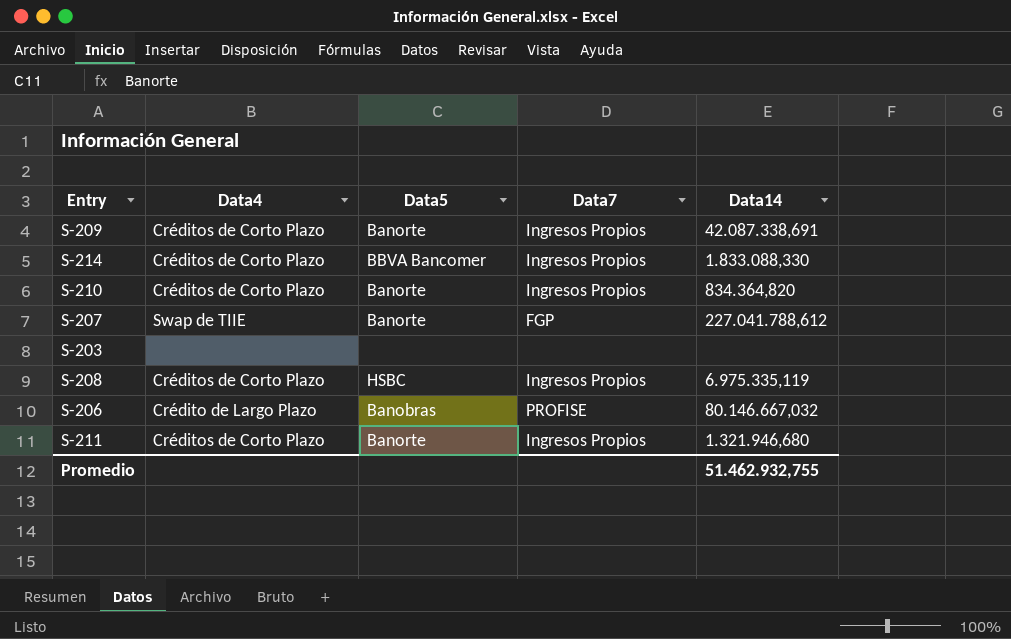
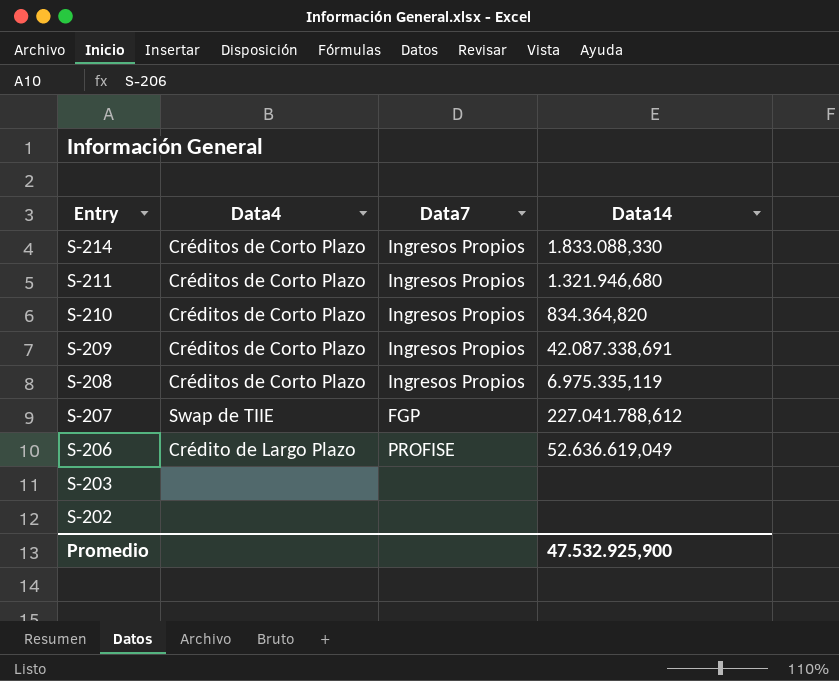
row order: none -> Entry descending
column Data5 | position: 3 -> none
S-206 | Data14: 80.146.667,032 -> 52.636.619,049
row S-202: none -> none | none | none
Promedio | Data14: 51.462.932,755 -> 47.532.925,900

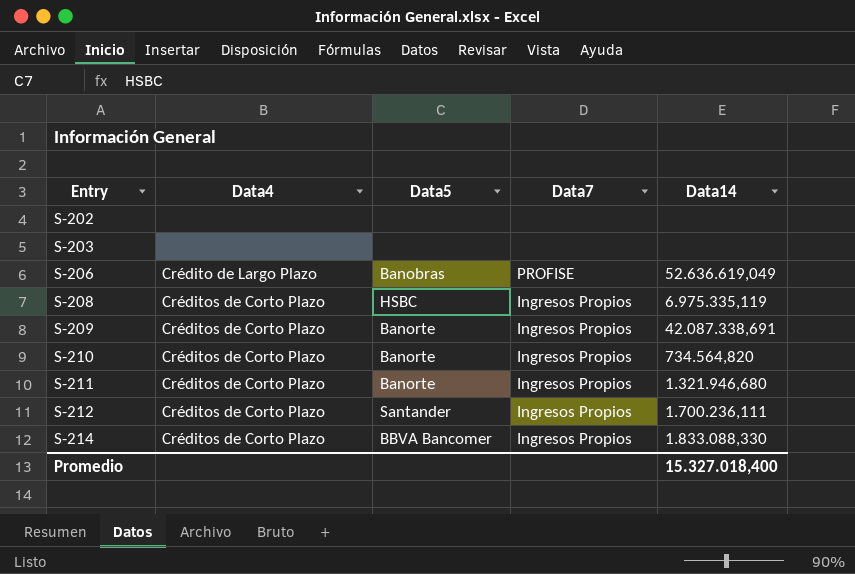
row order: Entry descending -> Entry ascending
column Data5 | position: none -> 3
row S-207: Swap de TIIE | FGP | 227.041.788,612 -> none
S-210 | Data14: 834.364,820 -> 734.564,820
row S-212: none -> Créditos de Corto Plazo | Santander | Ingresos Propios | 1.700.236,111
Promedio | Data14: 47.532.925,900 -> 15.327.018,400

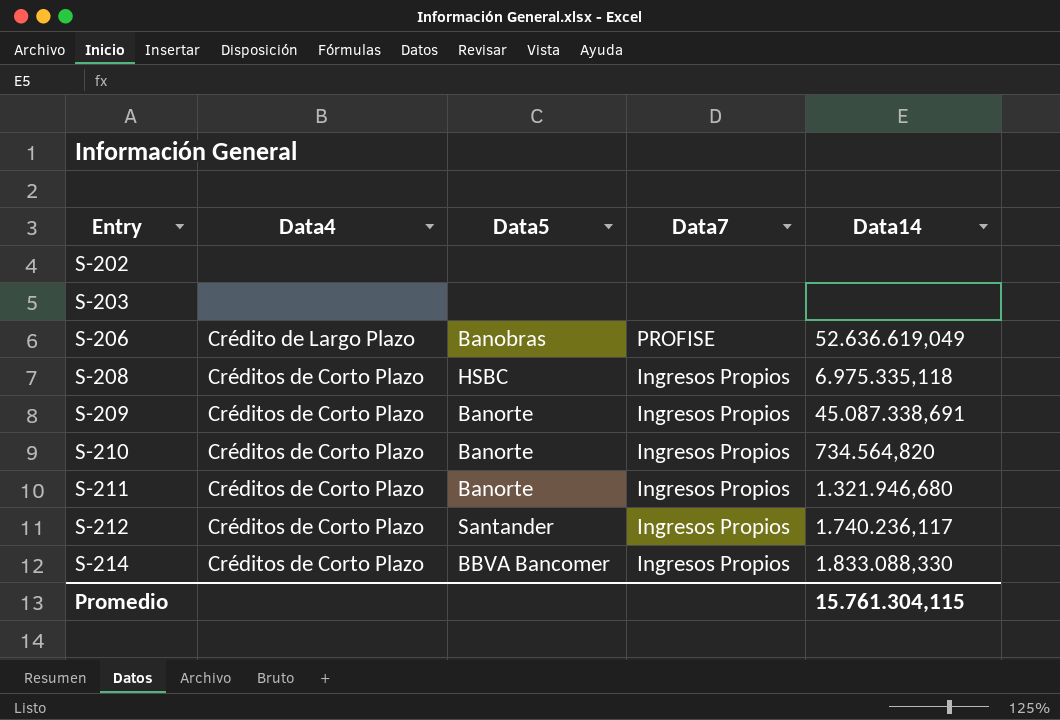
S-208 | Data14: 6.975.335,119 -> 6.975.335,118
S-209 | Data14: 42.087.338,691 -> 45.087.338,691
S-212 | Data14: 1.700.236,111 -> 1.740.236,117
Promedio | Data14: 15.327.018,400 -> 15.761.304,115

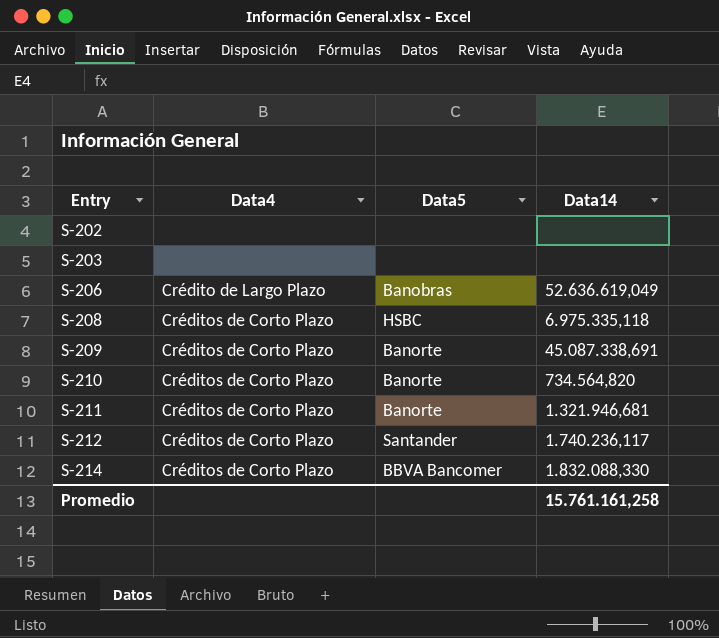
column Data7 | position: 4 -> none
S-211 | Data14: 1.321.946,680 -> 1.321.946,681
S-214 | Data14: 1.833.088,330 -> 1.832.088,330
Promedio | Data14: 15.761.304,115 -> 15.761.161,258

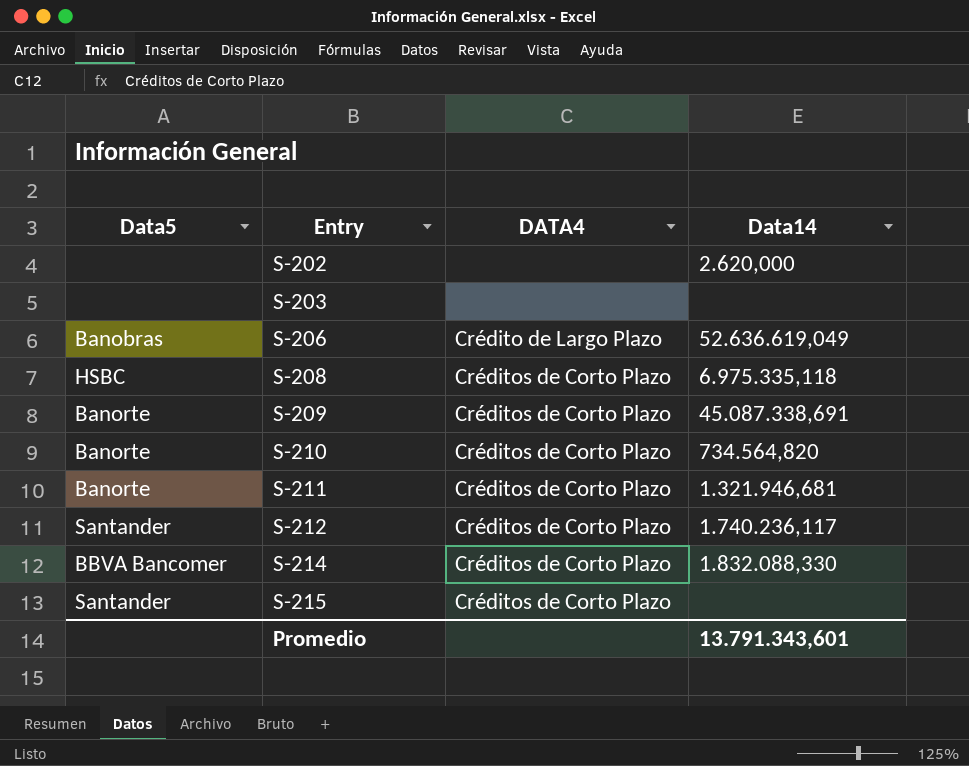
column Data5 | position: 3 -> 1
column name: Data4 -> DATA4
S-202 | Data14: none -> 2.620,000
row S-215: none -> Santander | Créditos de Corto Plazo | none
Promedio | Data14: 15.761.161,258 -> 13.791.343,601

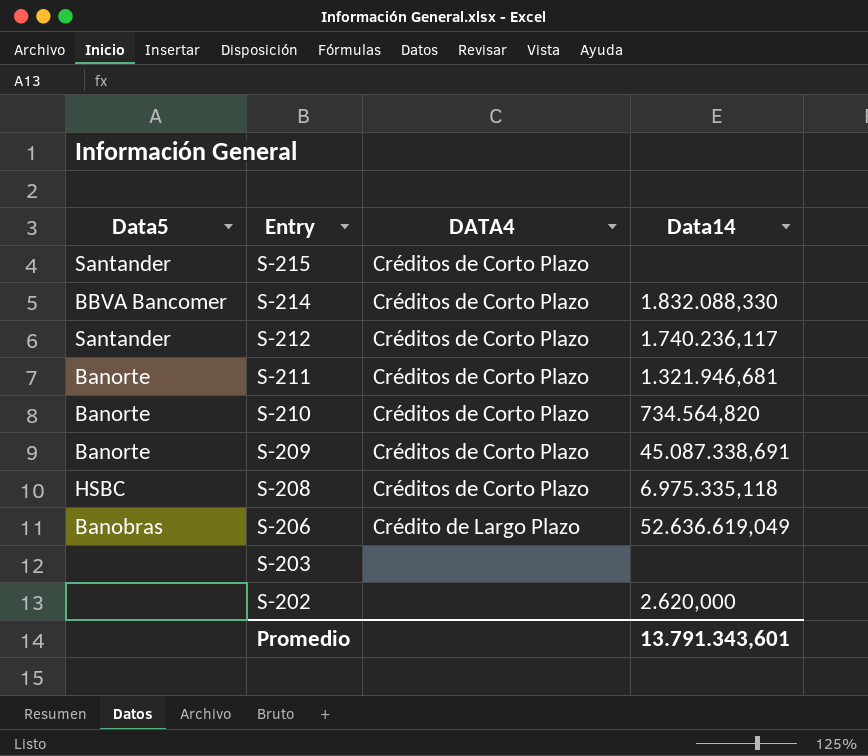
row order: Entry ascending -> Entry descending

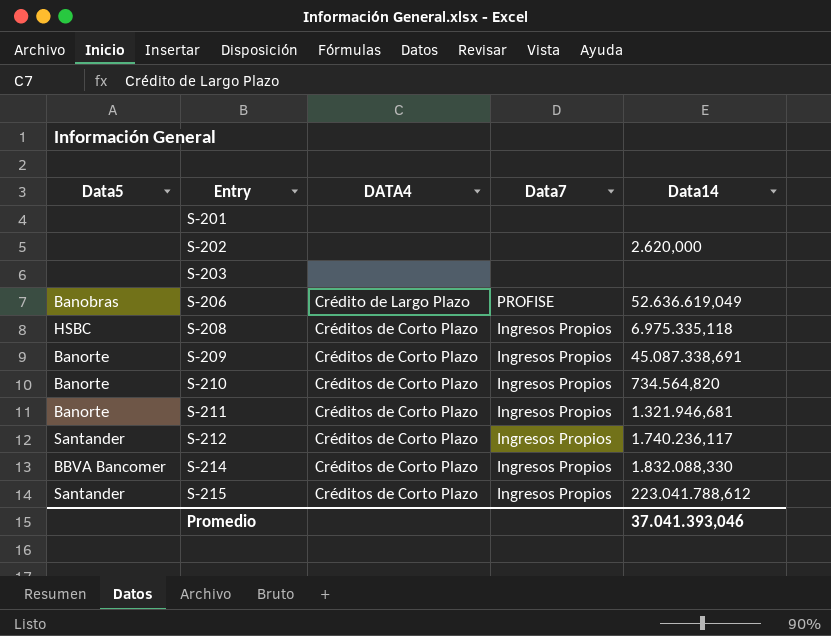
row order: Entry descending -> Entry ascending
column Data7 | position: none -> 4
row S-201: none -> none | none | none | none
S-215 | Data14: none -> 223.041.788,612
Promedio | Data14: 13.791.343,601 -> 37.041.393,046

